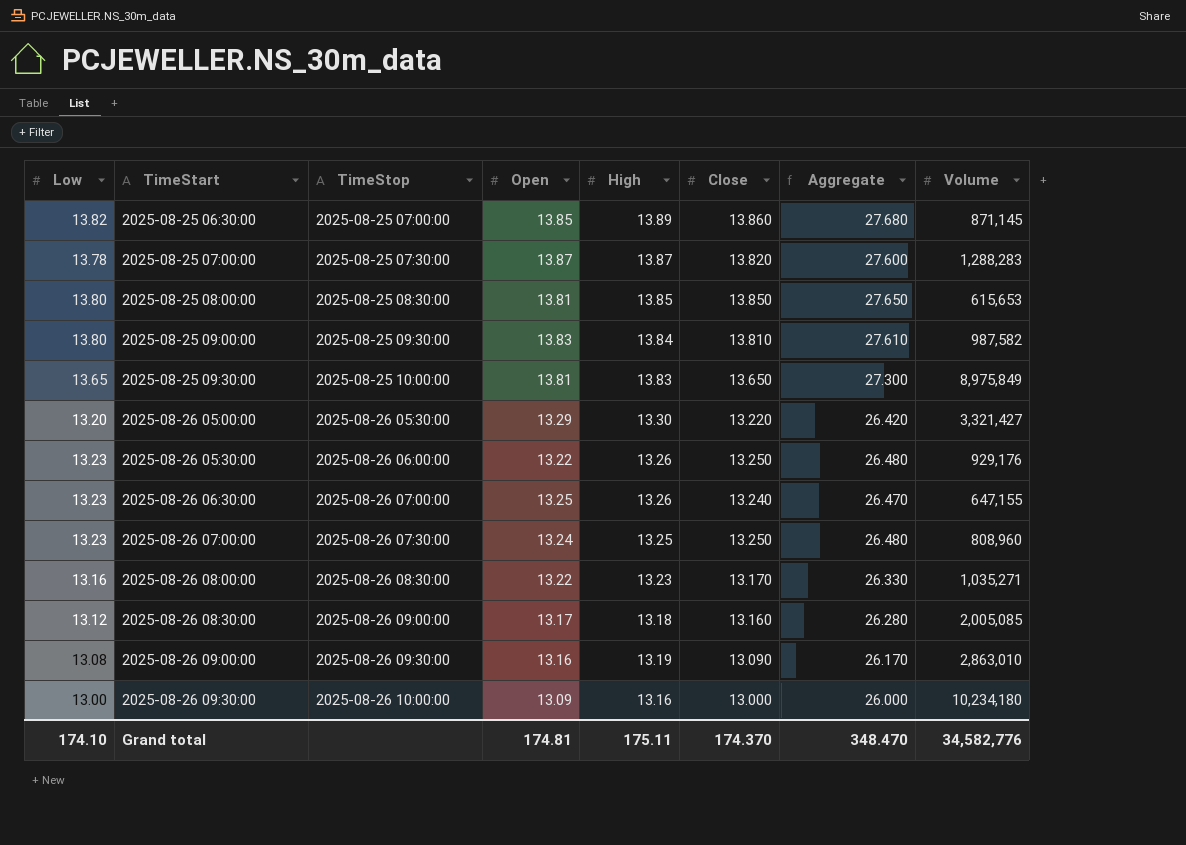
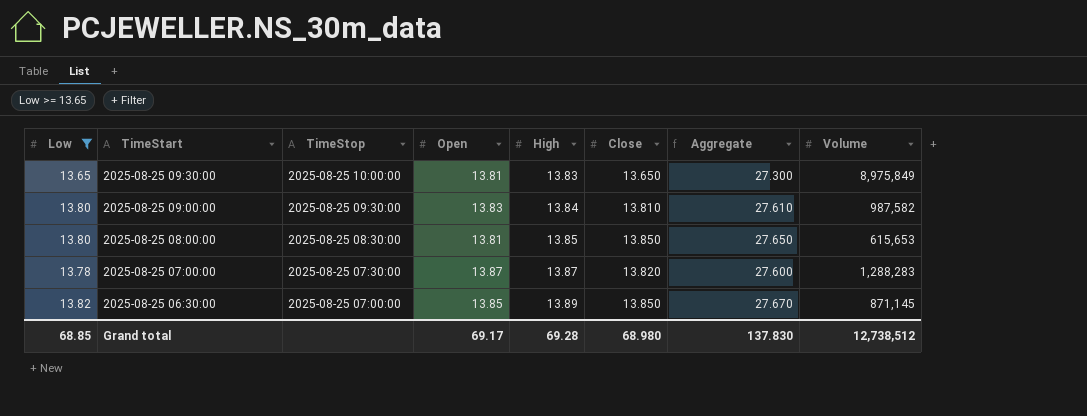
filter: none -> Low >= 13.65
row order: TimeStart ascending -> TimeStart descending
2025-08-25 06:30:00 | Close: 13.860 -> 13.850
2025-08-25 06:30:00 | Aggregate: 27.680 -> 27.670
Grand total | Low: 174.10 -> 68.85
Grand total | Open: 174.81 -> 69.17
Grand total | High: 175.11 -> 69.28
Grand total | Close: 174.370 -> 68.980
Grand total | Aggregate: 348.470 -> 137.830
Grand total | Volume: 34,582,776 -> 12,738,512

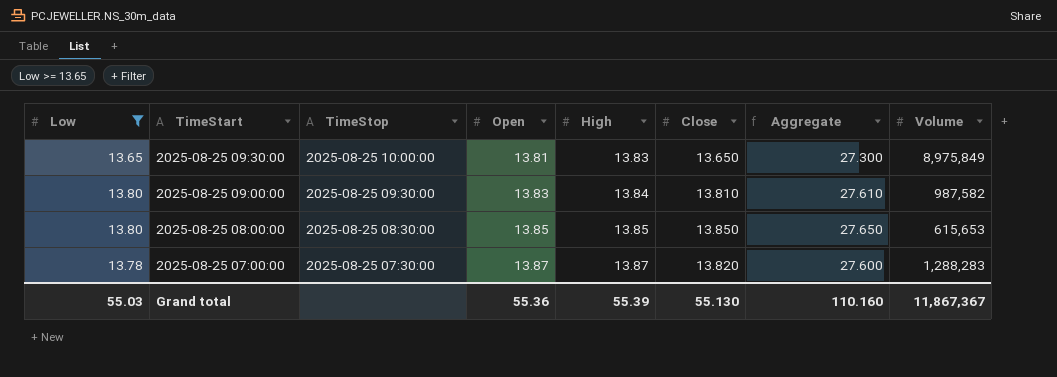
row 2025-08-25 06:30:00: 13.82 | 2025-08-25 07:00:00 | 13.85 | 13.89 | 13.850 | 27.670 | 871,145 -> none
2025-08-25 08:00:00 | Open: 13.81 -> 13.85
Grand total | Low: 68.85 -> 55.03
Grand total | Open: 69.17 -> 55.36
Grand total | High: 69.28 -> 55.39
Grand total | Close: 68.980 -> 55.130
Grand total | Aggregate: 137.830 -> 110.160
Grand total | Volume: 12,738,512 -> 11,867,367

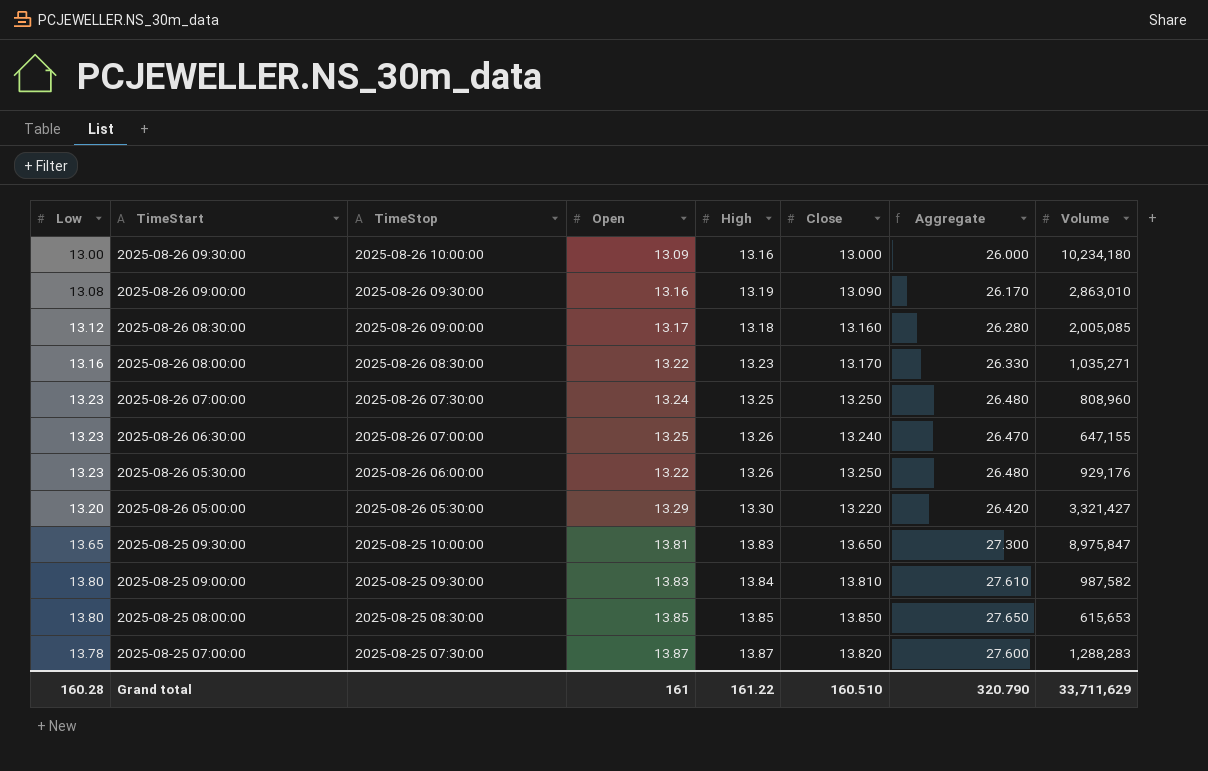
filter: Low >= 13.65 -> none
2025-08-25 09:30:00 | Volume: 8,975,849 -> 8,975,847
Grand total | Low: 55.03 -> 160.28
Grand total | Open: 55.36 -> 161
Grand total | High: 55.39 -> 161.22
Grand total | Close: 55.130 -> 160.510
Grand total | Aggregate: 110.160 -> 320.790
Grand total | Volume: 11,867,367 -> 33,711,629

